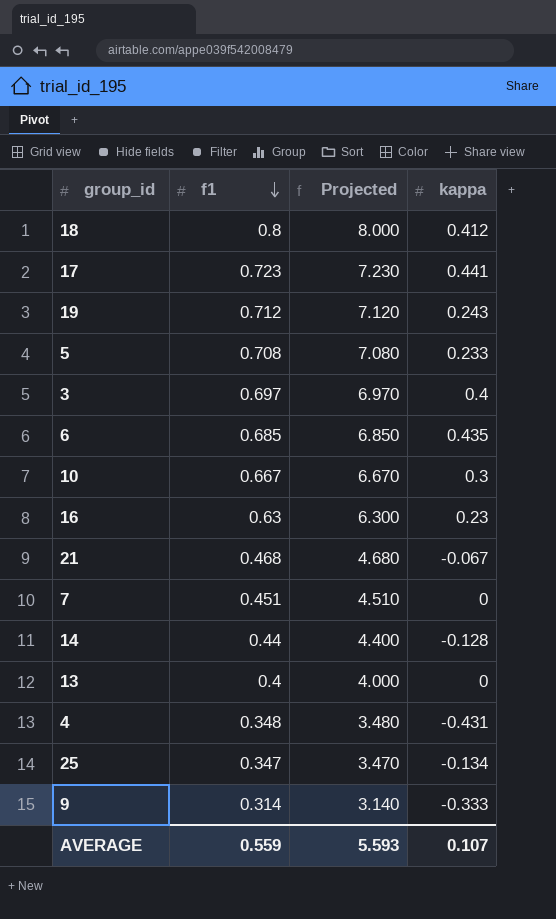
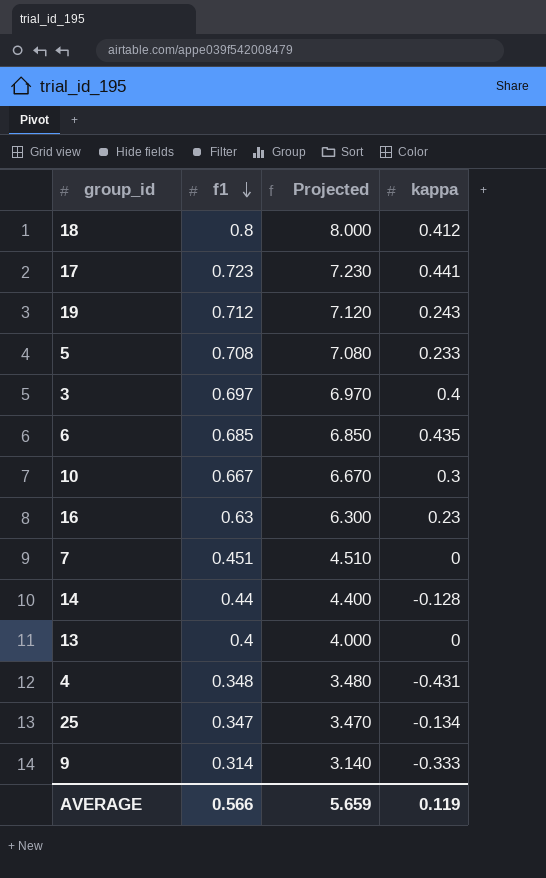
row 21: 0.468 | 4.680 | -0.067 -> none
AVERAGE | f1: 0.559 -> 0.566
AVERAGE | Projected: 5.593 -> 5.659
AVERAGE | kappa: 0.107 -> 0.119

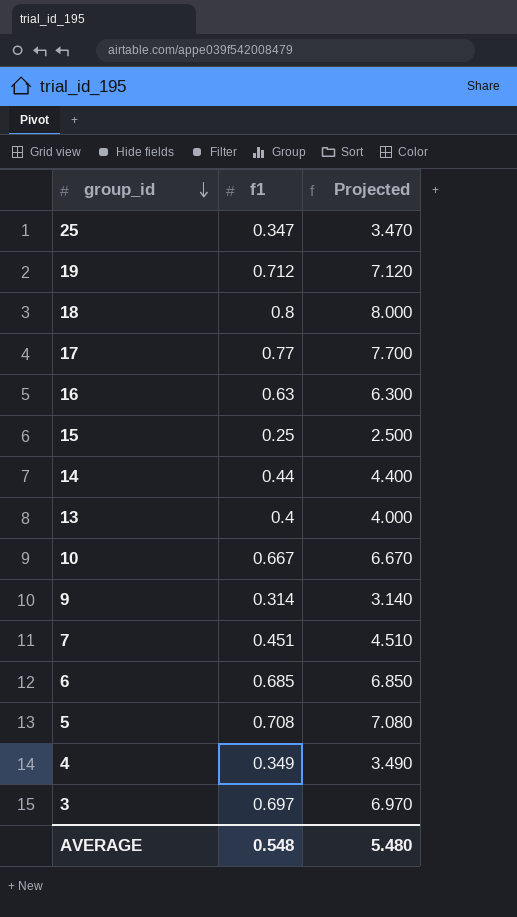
row order: f1 descending -> group_id descending
column kappa | position: 4 -> none
17 | f1: 0.723 -> 0.77
17 | Projected: 7.230 -> 7.700
row 15: none -> 0.25 | 2.500
4 | f1: 0.348 -> 0.349
4 | Projected: 3.480 -> 3.490
AVERAGE | f1: 0.566 -> 0.548
AVERAGE | Projected: 5.659 -> 5.480

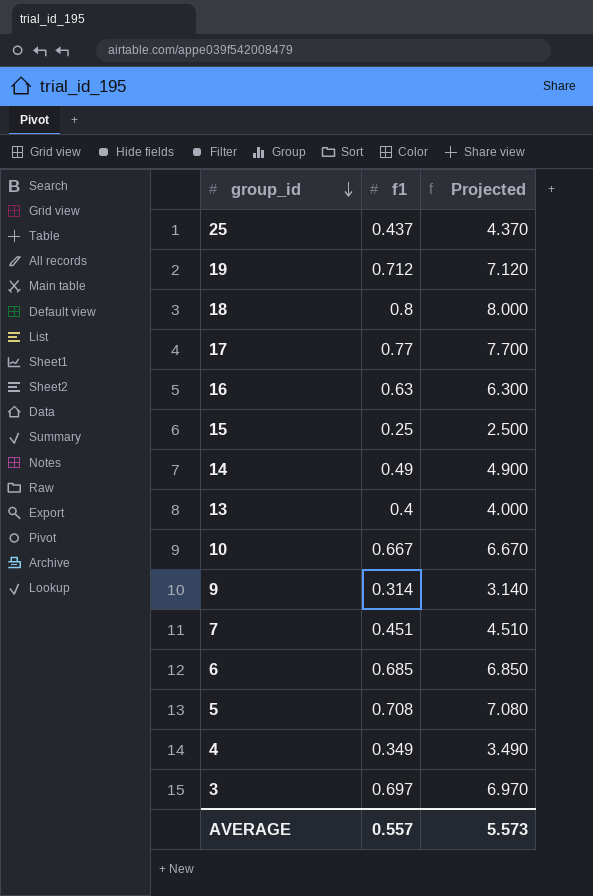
25 | f1: 0.347 -> 0.437
25 | Projected: 3.470 -> 4.370
14 | f1: 0.44 -> 0.49
14 | Projected: 4.400 -> 4.900
AVERAGE | f1: 0.548 -> 0.557
AVERAGE | Projected: 5.480 -> 5.573

